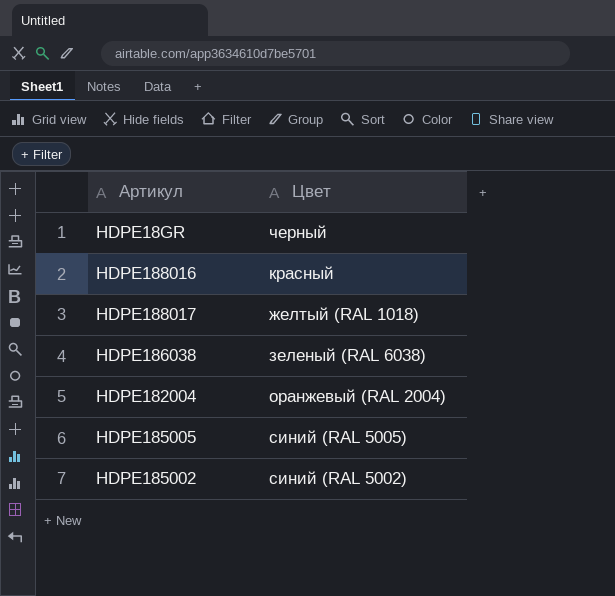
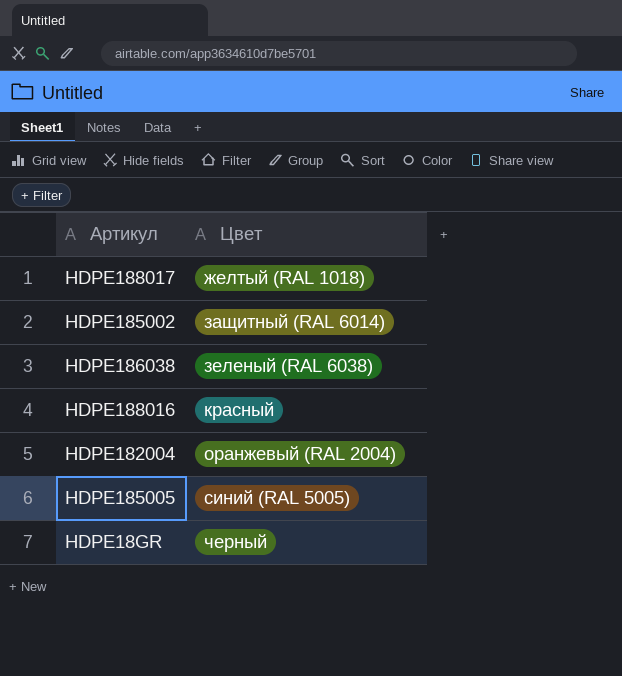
row order: none -> Цвет ascending
HDPE185002 | Цвет: синий (RAL 5002) -> защитный (RAL 6014)

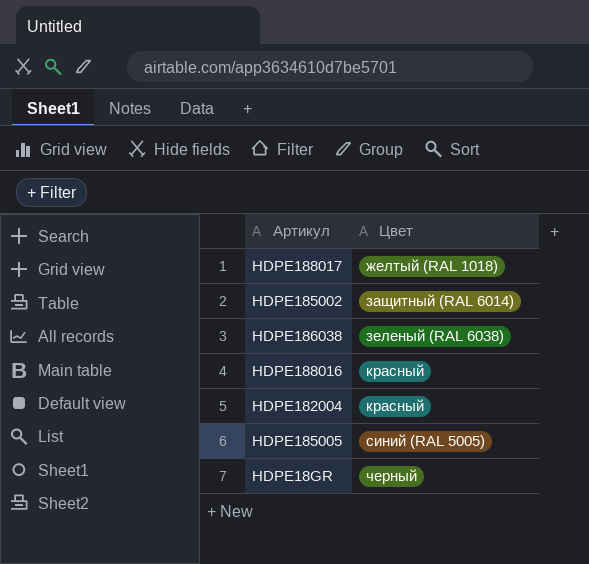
HDPE182004 | Цвет: оранжевый (RAL 2004) -> красный

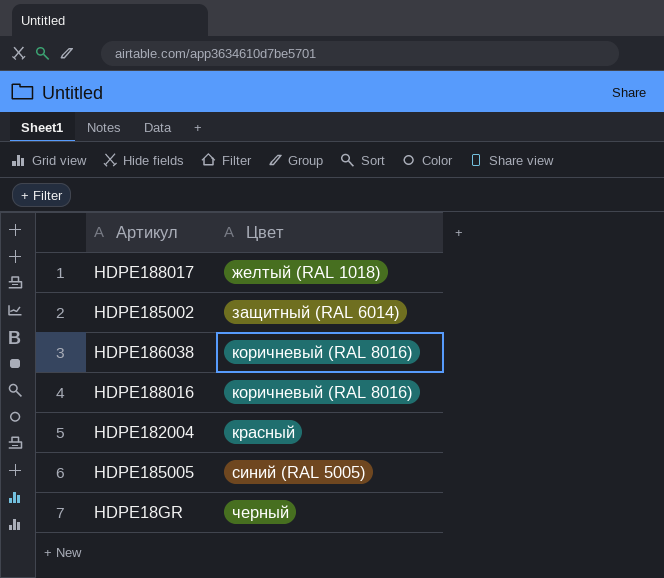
HDPE186038 | Цвет: зеленый (RAL 6038) -> коричневый (RAL 8016)
HDPE188016 | Цвет: красный -> коричневый (RAL 8016)

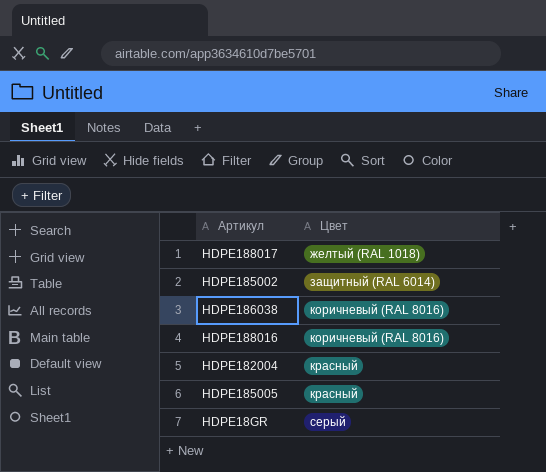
HDPE185005 | Цвет: синий (RAL 5005) -> красный
HDPE18GR | Цвет: черный -> серый

